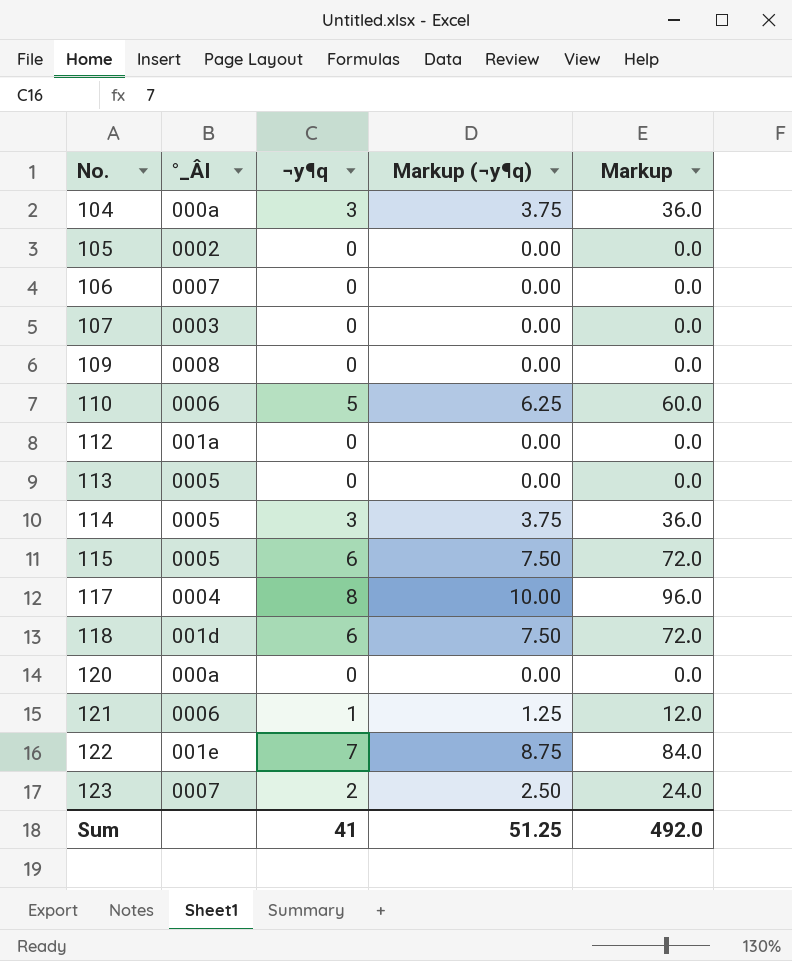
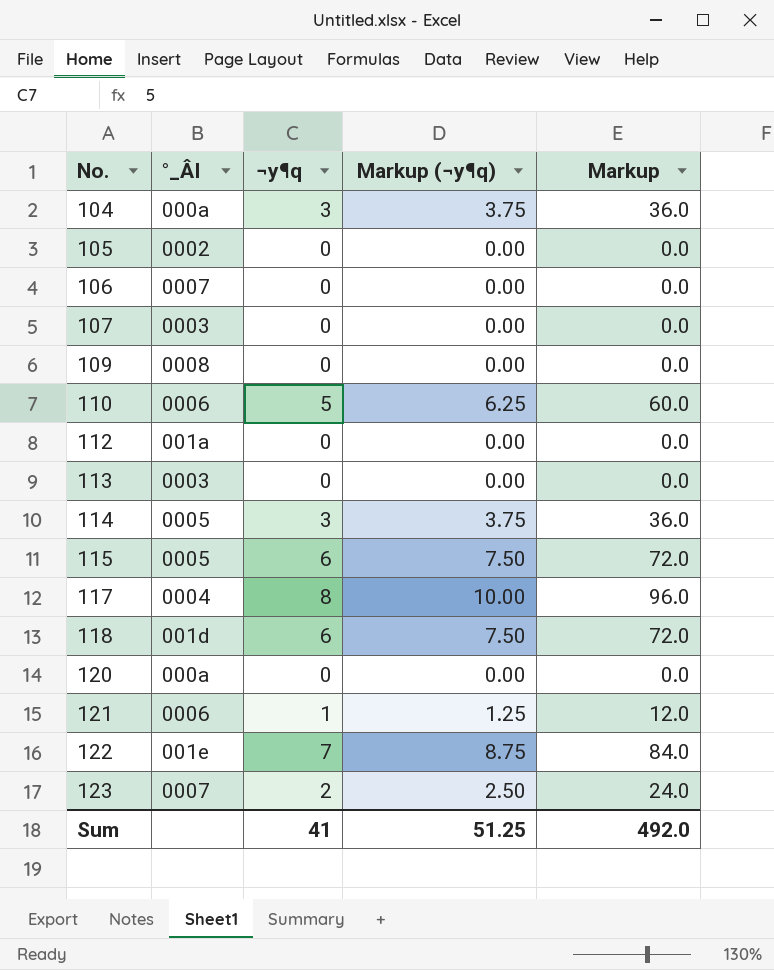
113 | °_ÂI: 0005 -> 0003

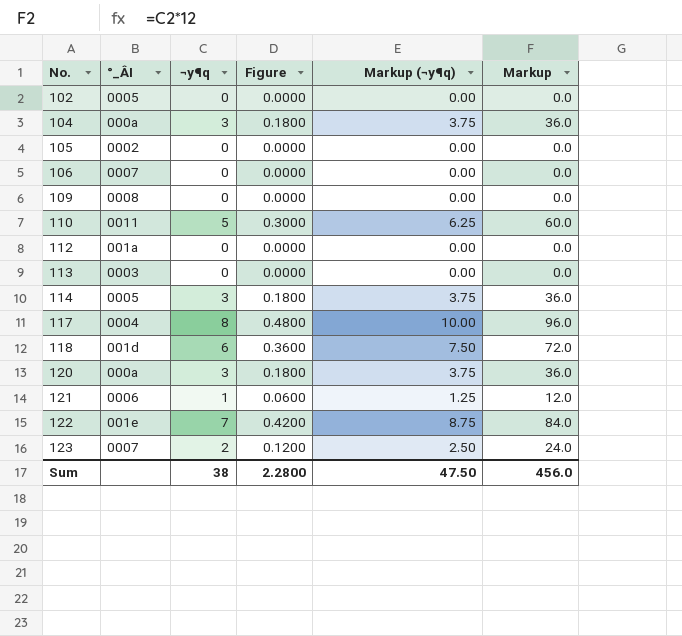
column Figure | formula: none -> [¬y¶q] * 0.06
row 107: 0003 | 0 | 0.00 | 0.0 -> none
row 115: 0005 | 6 | 7.50 | 72.0 -> none
row 102: none -> 0005 | 0 | 0.0000 | 0.00 | 0.0
110 | °_ÂI: 0006 -> 0011
120 | ¬y¶q: 0 -> 3
120 | Markup (¬y¶q): 0.00 -> 3.75
120 | Markup: 0.0 -> 36.0
Sum | ¬y¶q: 41 -> 38
Sum | Markup (¬y¶q): 51.25 -> 47.50
Sum | Markup: 492.0 -> 456.0

